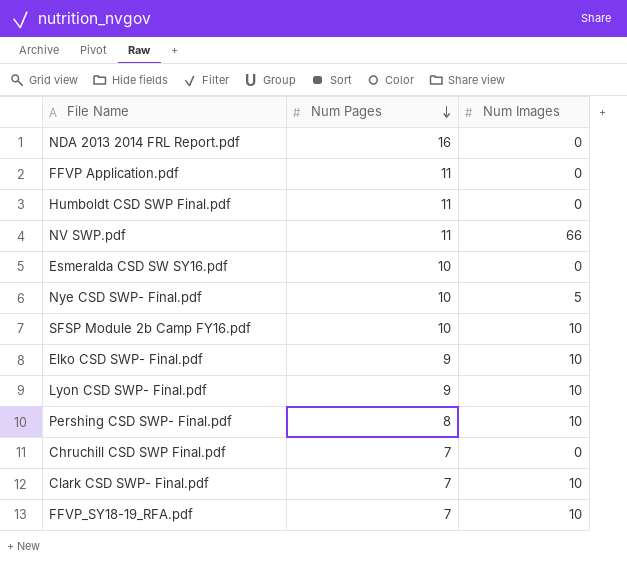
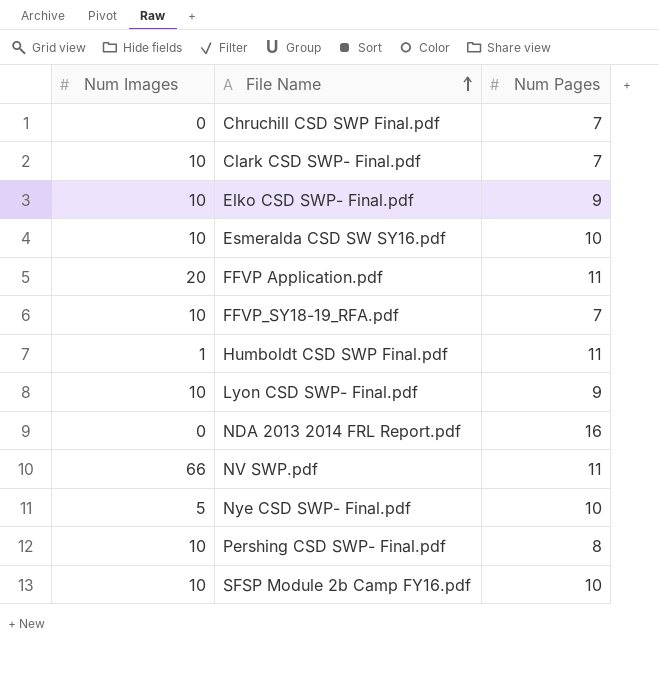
row order: Num Pages descending -> File Name ascending
column Num Images | position: 3 -> 1
Esmeralda CSD SW SY16.pdf | Num Images: 0 -> 10
FFVP Application.pdf | Num Images: 0 -> 20
Humboldt CSD SWP Final.pdf | Num Images: 0 -> 1

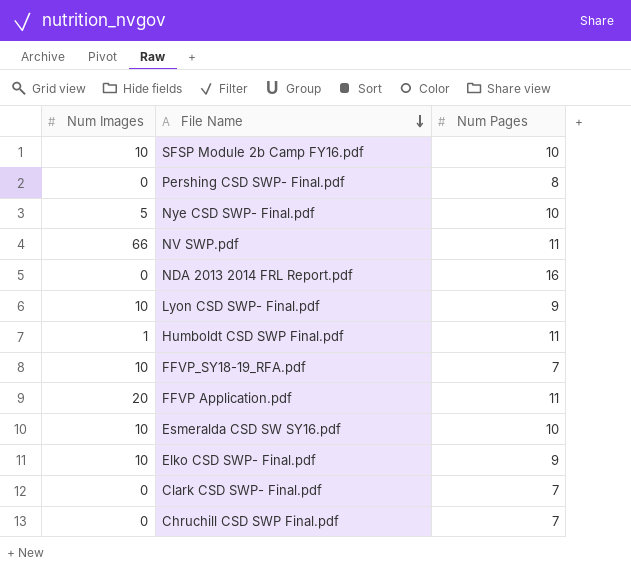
row order: File Name ascending -> File Name descending
Pershing CSD SWP- Final.pdf | Num Images: 10 -> 0
Clark CSD SWP- Final.pdf | Num Images: 10 -> 0

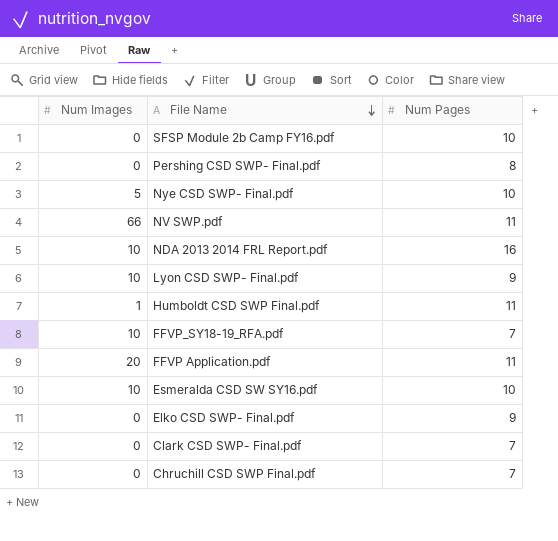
SFSP Module 2b Camp FY16.pdf | Num Images: 10 -> 0
NDA 2013 2014 FRL Report.pdf | Num Images: 0 -> 10
Elko CSD SWP- Final.pdf | Num Images: 10 -> 0

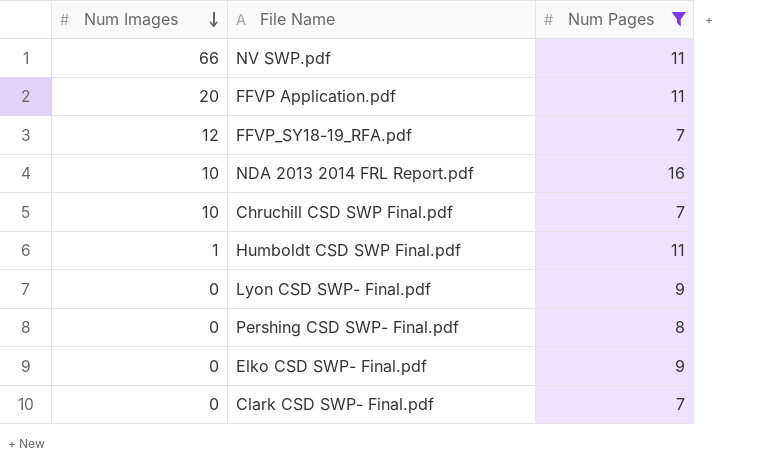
filter: none -> Num Pages != 10
row order: File Name descending -> Num Images descending
FFVP_SY18-19_RFA.pdf | Num Images: 10 -> 12
Chruchill CSD SWP Final.pdf | Num Images: 0 -> 10
Lyon CSD SWP- Final.pdf | Num Images: 10 -> 0

